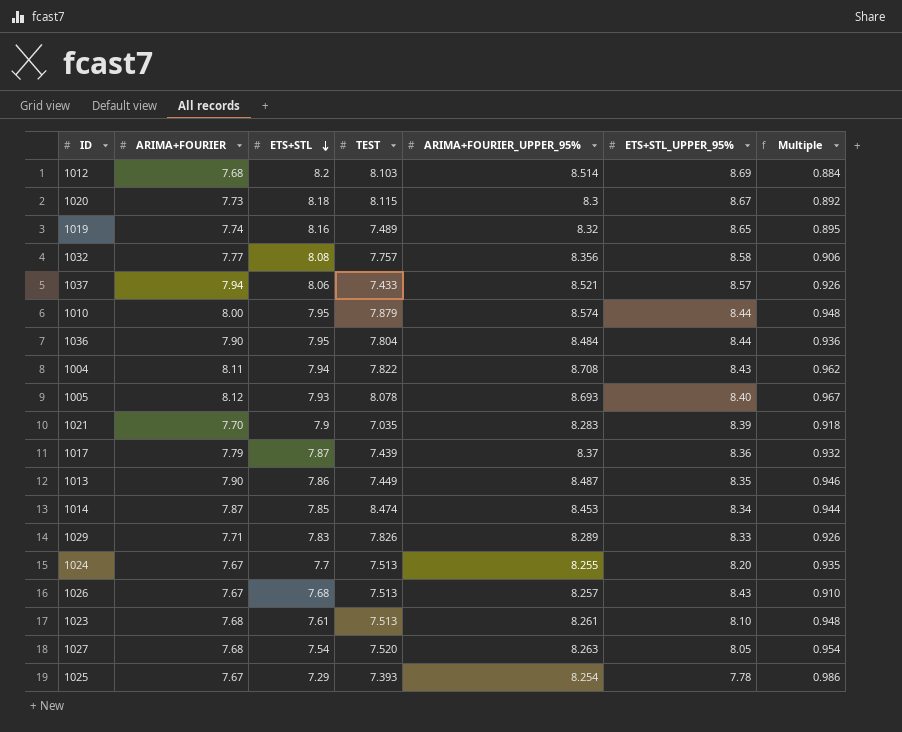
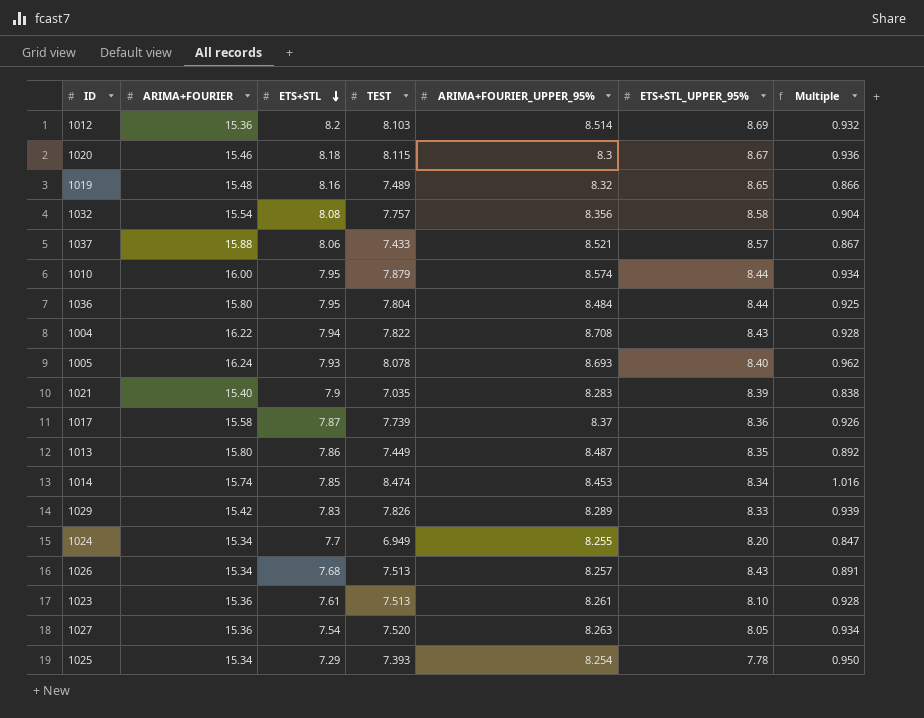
column Multiple | formula: [ARIMA+FOURIER] / [ETS+STL_UPPER_95%] -> [TEST] / [ETS+STL_UPPER_95%]
1012 | ARIMA+FOURIER: 7.68 -> 15.36
1020 | ARIMA+FOURIER: 7.73 -> 15.46
1019 | ARIMA+FOURIER: 7.74 -> 15.48
1032 | ARIMA+FOURIER: 7.77 -> 15.54
1037 | ARIMA+FOURIER: 7.94 -> 15.88
1010 | ARIMA+FOURIER: 8.00 -> 16.00
1036 | ARIMA+FOURIER: 7.90 -> 15.80
1004 | ARIMA+FOURIER: 8.11 -> 16.22
1005 | ARIMA+FOURIER: 8.12 -> 16.24
1021 | ARIMA+FOURIER: 7.70 -> 15.40
1017 | ARIMA+FOURIER: 7.79 -> 15.58
1017 | TEST: 7.439 -> 7.739
1013 | ARIMA+FOURIER: 7.90 -> 15.80
1014 | ARIMA+FOURIER: 7.87 -> 15.74
1029 | ARIMA+FOURIER: 7.71 -> 15.42
1024 | ARIMA+FOURIER: 7.67 -> 15.34
1024 | TEST: 7.513 -> 6.949
1026 | ARIMA+FOURIER: 7.67 -> 15.34
1023 | ARIMA+FOURIER: 7.68 -> 15.36
1027 | ARIMA+FOURIER: 7.68 -> 15.36
1025 | ARIMA+FOURIER: 7.67 -> 15.34

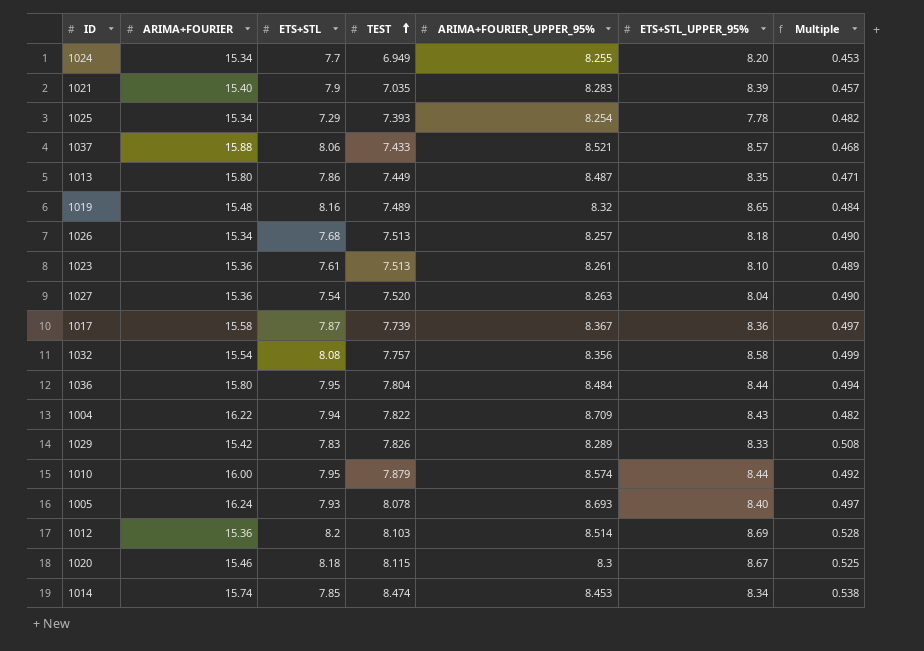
row order: ETS+STL descending -> TEST ascending
column Multiple | formula: [TEST] / [ETS+STL_UPPER_95%] -> [TEST] / [ARIMA+FOURIER]
1026 | ETS+STL_UPPER_95%: 8.43 -> 8.18
1027 | ETS+STL_UPPER_95%: 8.05 -> 8.04
1017 | ARIMA+FOURIER_UPPER_95%: 8.37 -> 8.367
1004 | ARIMA+FOURIER_UPPER_95%: 8.708 -> 8.709

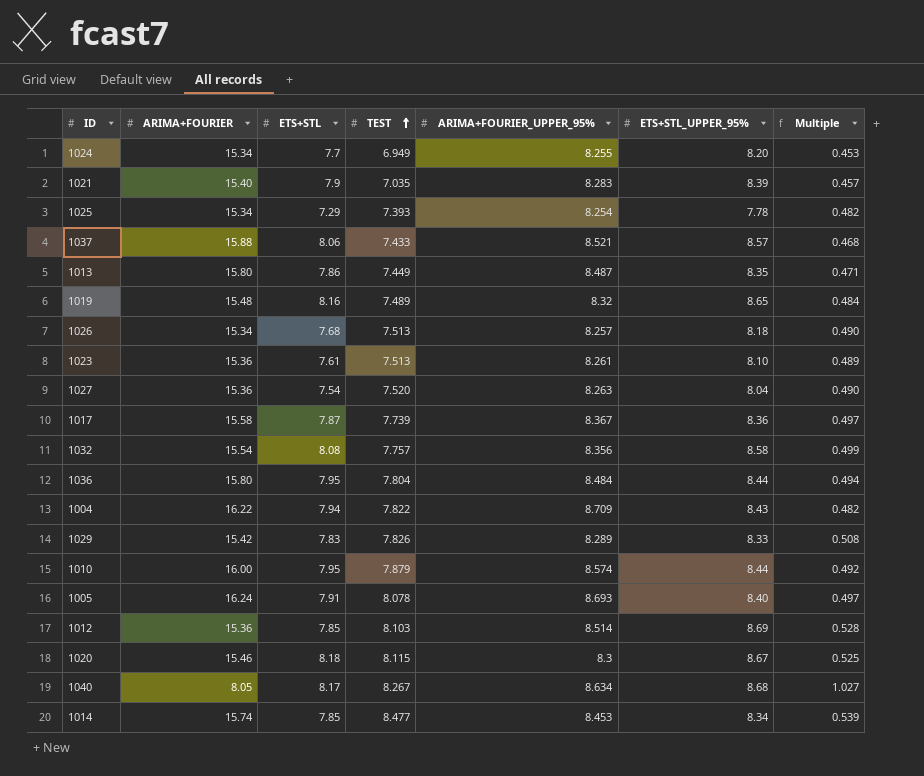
1005 | ETS+STL: 7.93 -> 7.91
1012 | ETS+STL: 8.2 -> 7.85
row 1040: none -> 8.05 | 8.17 | 8.267 | 8.634 | 8.68 | 1.027
1014 | TEST: 8.474 -> 8.477
1014 | Multiple: 0.538 -> 0.539

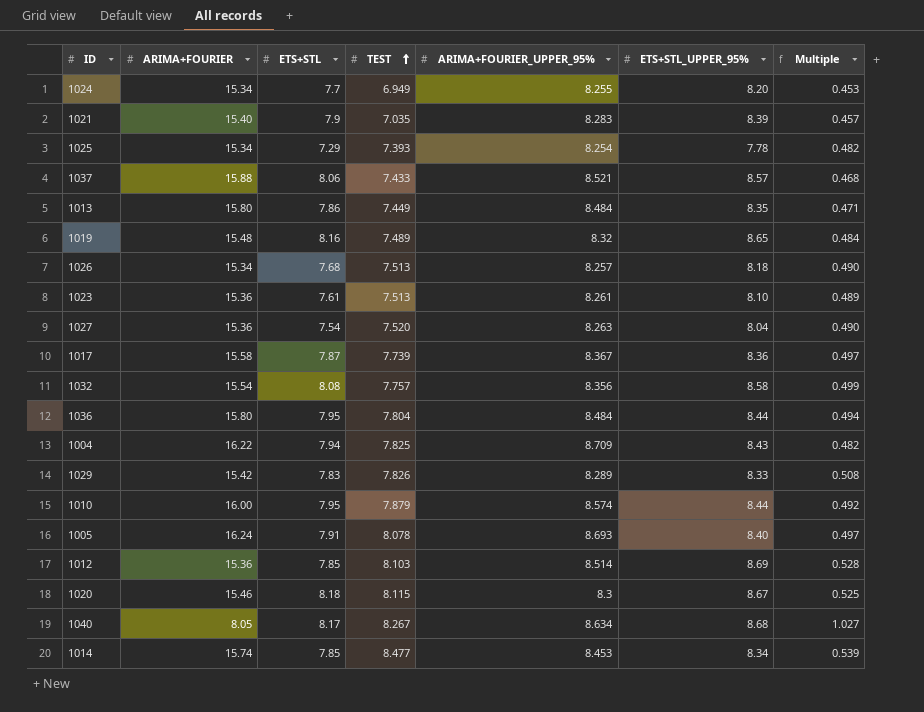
1013 | ARIMA+FOURIER_UPPER_95%: 8.487 -> 8.484
1004 | TEST: 7.822 -> 7.825

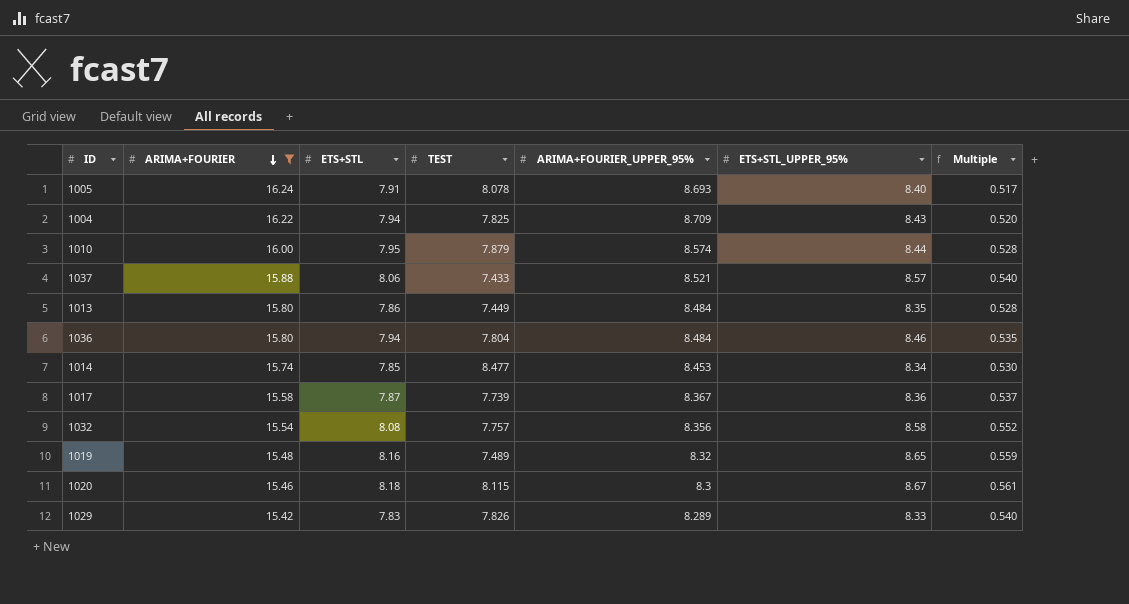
filter: none -> ARIMA+FOURIER >= 15.42
row order: TEST ascending -> ARIMA+FOURIER descending
column Multiple | formula: [TEST] / [ARIMA+FOURIER] -> [ETS+STL_UPPER_95%] / [ARIMA+FOURIER]
1036 | ETS+STL: 7.95 -> 7.94
1036 | ETS+STL_UPPER_95%: 8.44 -> 8.46

